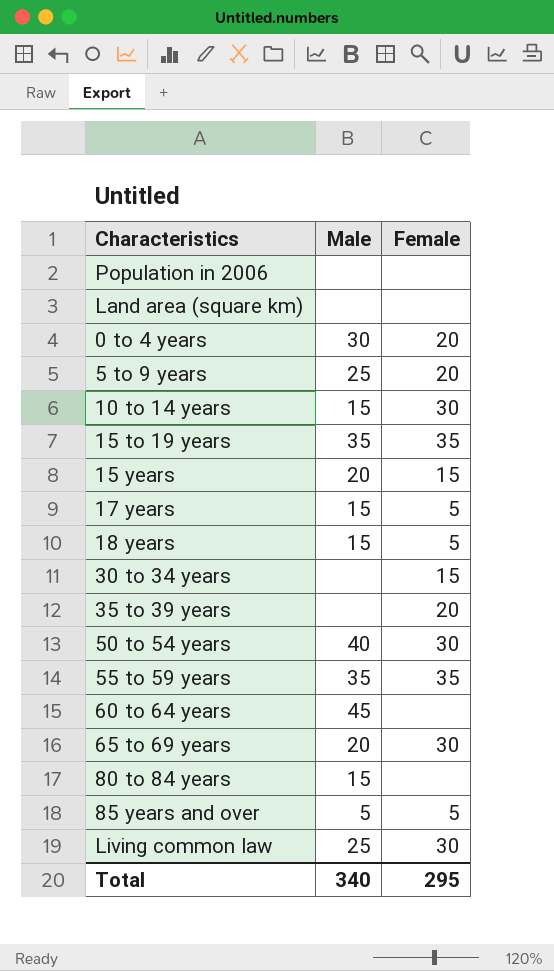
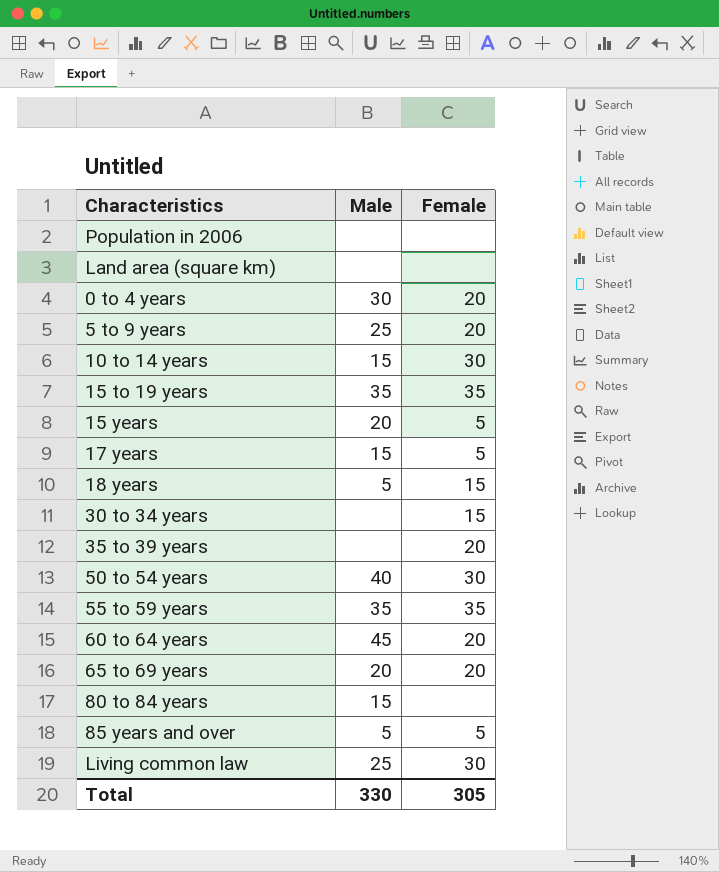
15 years | Female: 15 -> 5
18 years | Male: 15 -> 5
18 years | Female: 5 -> 15
60 to 64 years | Female: none -> 20
65 to 69 years | Female: 30 -> 20
Total | Male: 340 -> 330
Total | Female: 295 -> 305

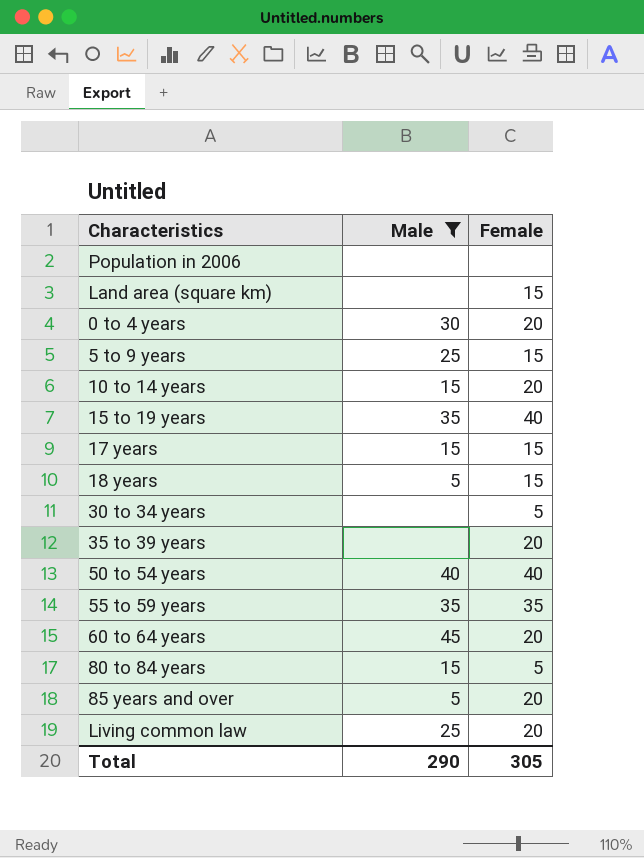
filter: none -> Male != 20
Land area (square km) | Female: none -> 15
5 to 9 years | Female: 20 -> 15
10 to 14 years | Female: 30 -> 20
15 to 19 years | Female: 35 -> 40
17 years | Female: 5 -> 15
30 to 34 years | Female: 15 -> 5
50 to 54 years | Female: 30 -> 40
80 to 84 years | Female: none -> 5
85 years and over | Female: 5 -> 20
Living common law | Female: 30 -> 20
Total | Male: 330 -> 290

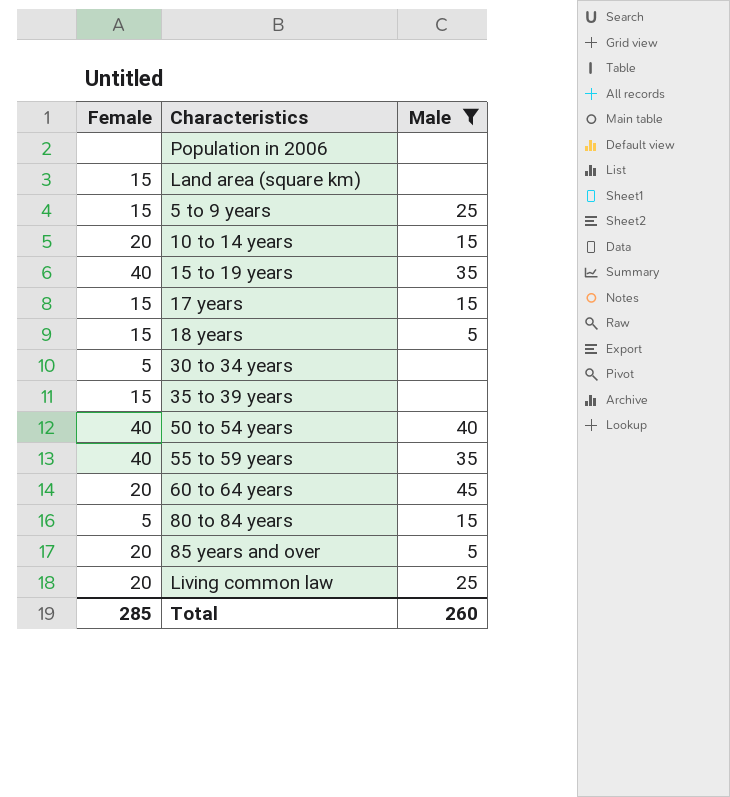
column Female | position: 3 -> 1
row 0 to 4 years: 30 | 20 -> none
35 to 39 years | Female: 20 -> 15
55 to 59 years | Female: 35 -> 40
Total | Female: 305 -> 285
Total | Male: 290 -> 260

